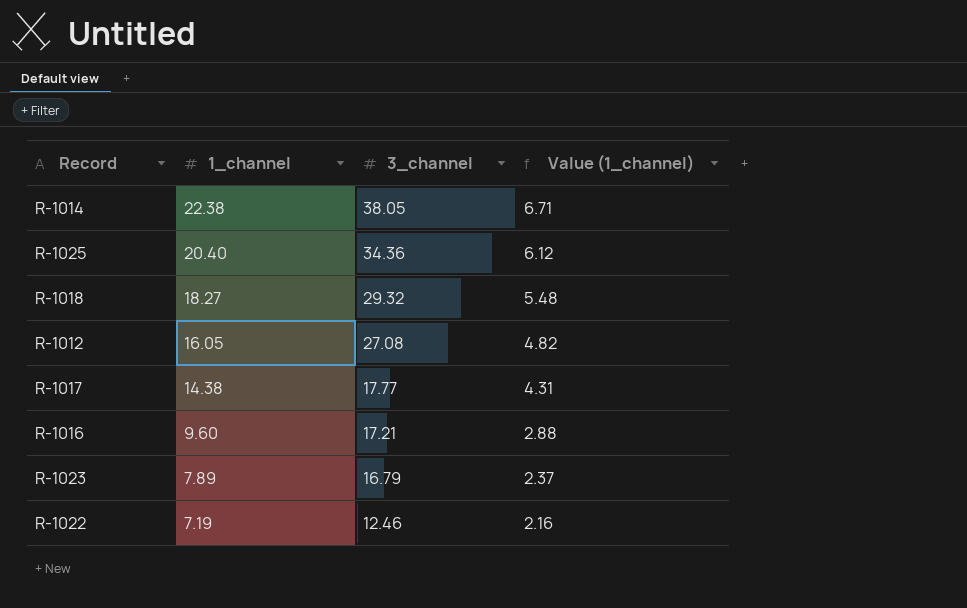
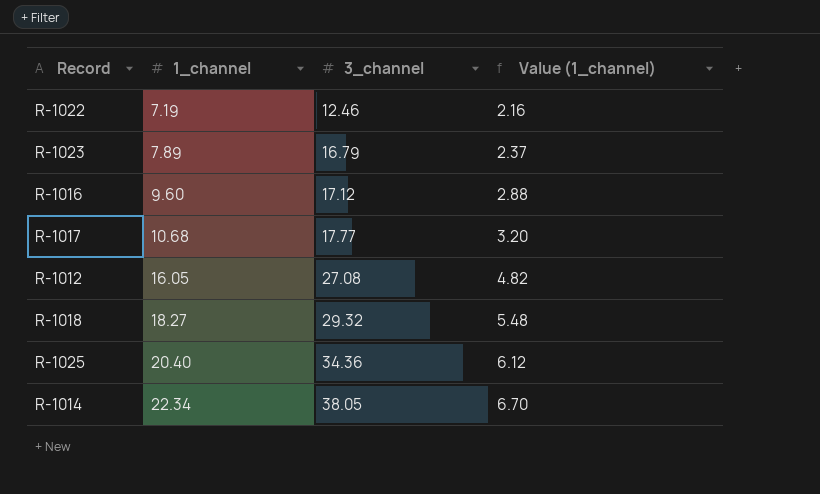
row order: 1_channel descending -> 1_channel ascending
R-1016 | 3_channel: 17.21 -> 17.12
R-1017 | 1_channel: 14.38 -> 10.68
R-1017 | Value (1_channel): 4.31 -> 3.20
R-1014 | 1_channel: 22.38 -> 22.34
R-1014 | Value (1_channel): 6.71 -> 6.70

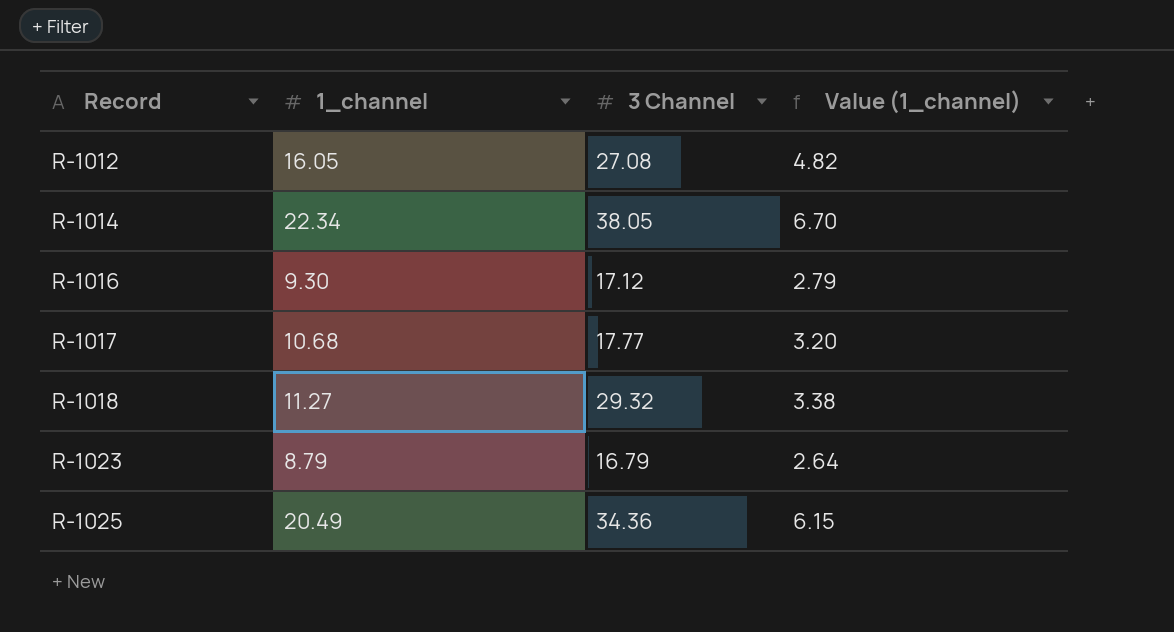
row order: 1_channel ascending -> Record ascending
column name: 3_channel -> 3 Channel
row R-1022: 7.19 | 12.46 | 2.16 -> none
R-1016 | 1_channel: 9.60 -> 9.30
R-1016 | Value (1_channel): 2.88 -> 2.79
R-1018 | 1_channel: 18.27 -> 11.27
R-1018 | Value (1_channel): 5.48 -> 3.38
R-1023 | 1_channel: 7.89 -> 8.79
R-1023 | Value (1_channel): 2.37 -> 2.64
R-1025 | 1_channel: 20.40 -> 20.49
R-1025 | Value (1_channel): 6.12 -> 6.15

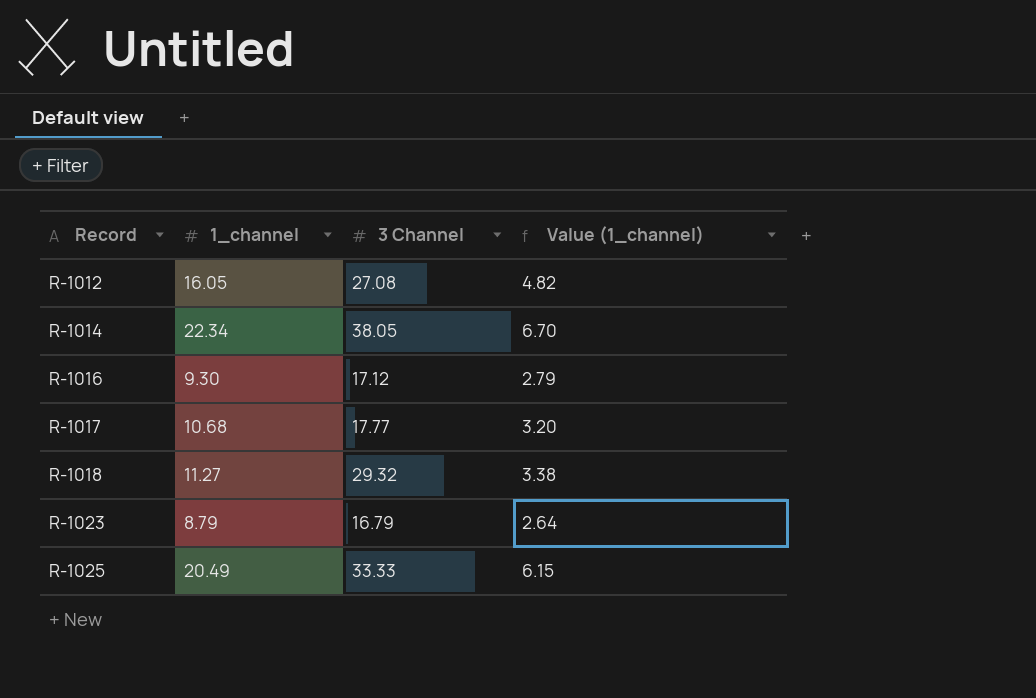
R-1025 | 3 Channel: 34.36 -> 33.33

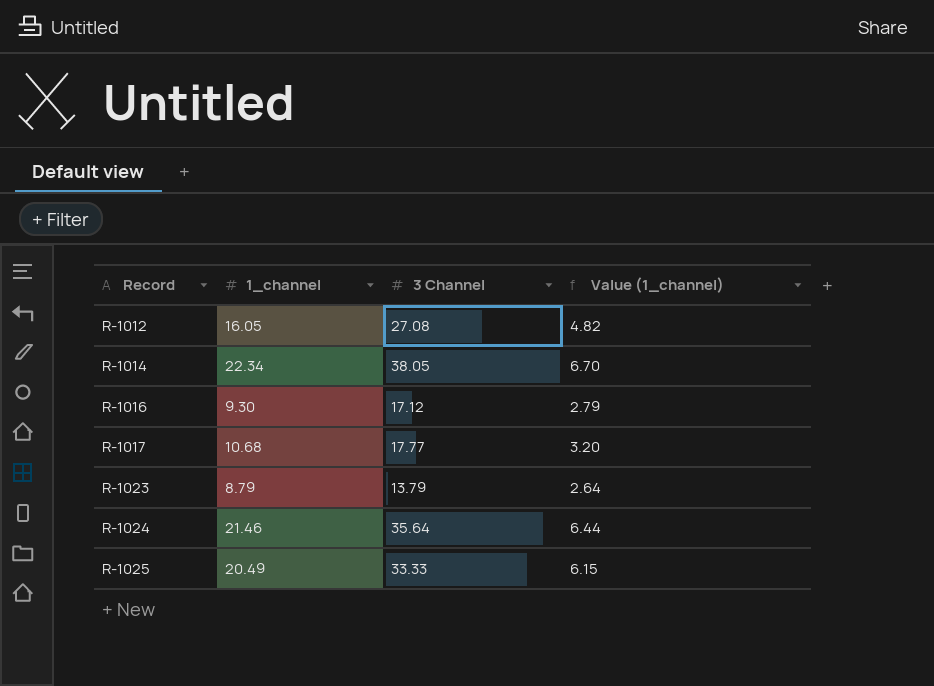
row R-1018: 11.27 | 29.32 | 3.38 -> none
R-1023 | 3 Channel: 16.79 -> 13.79
row R-1024: none -> 21.46 | 35.64 | 6.44

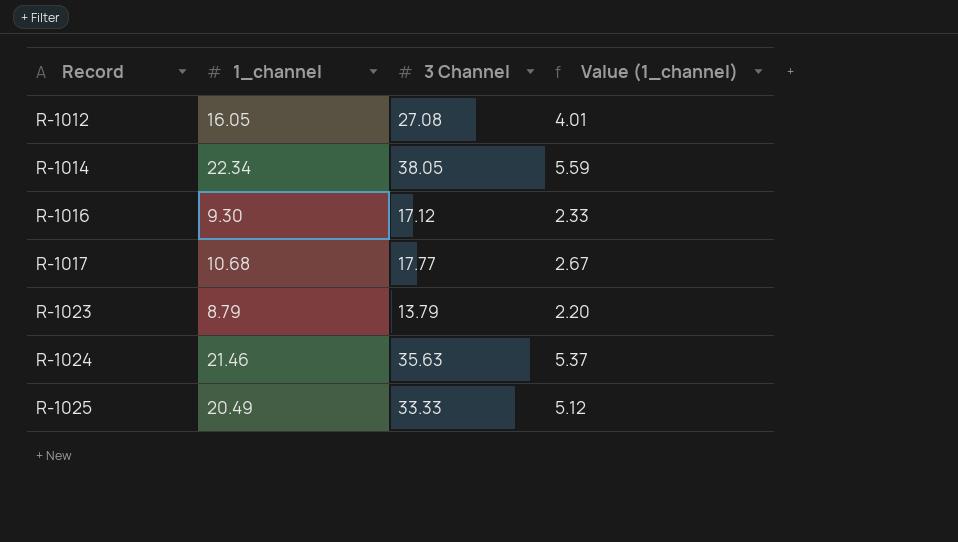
column Value (1_channel) | formula: [1_channel] * 0.3 -> [1_channel] * 0.25
R-1024 | 3 Channel: 35.64 -> 35.63

